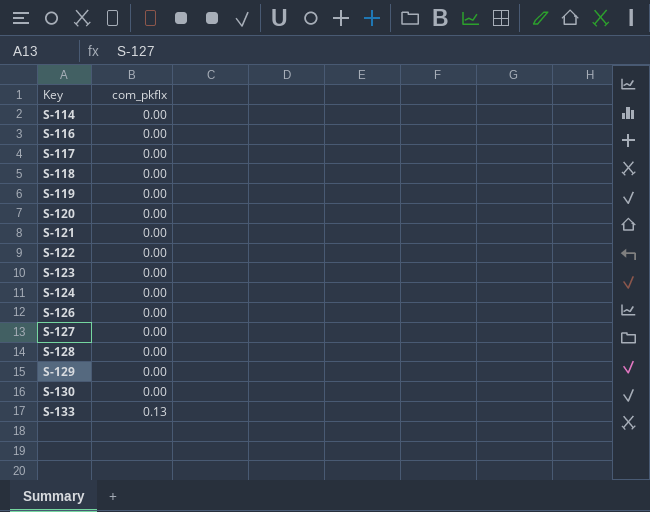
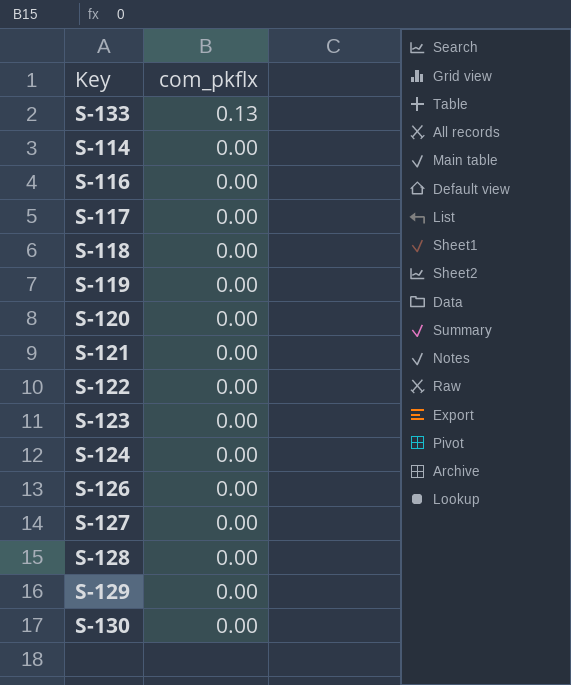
row order: Key ascending -> com_pkflx descending

